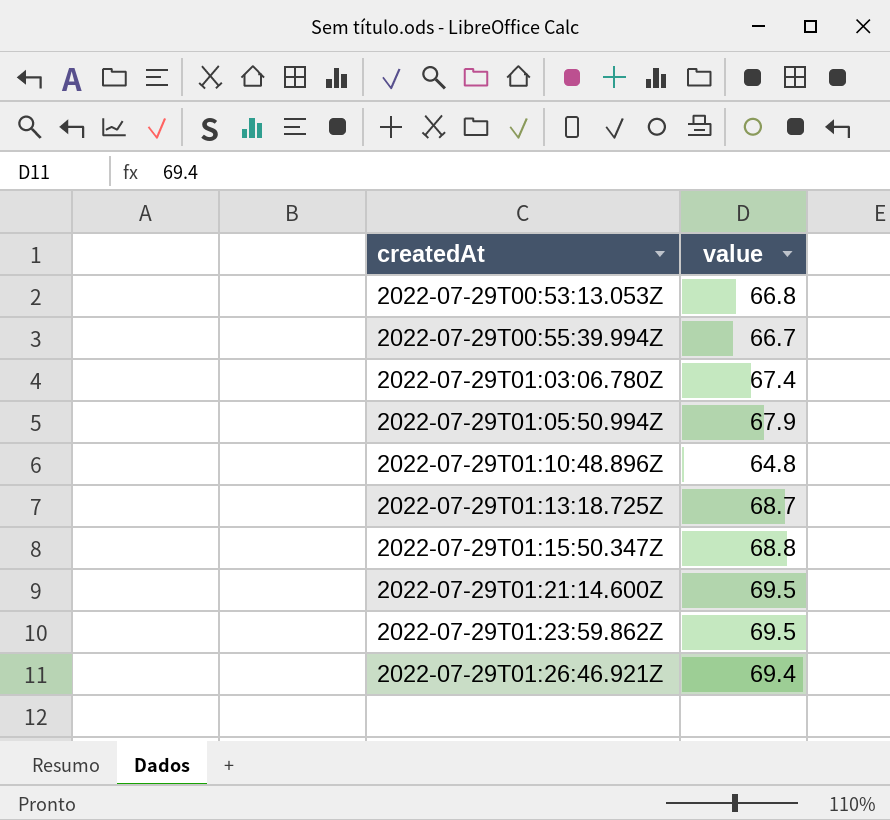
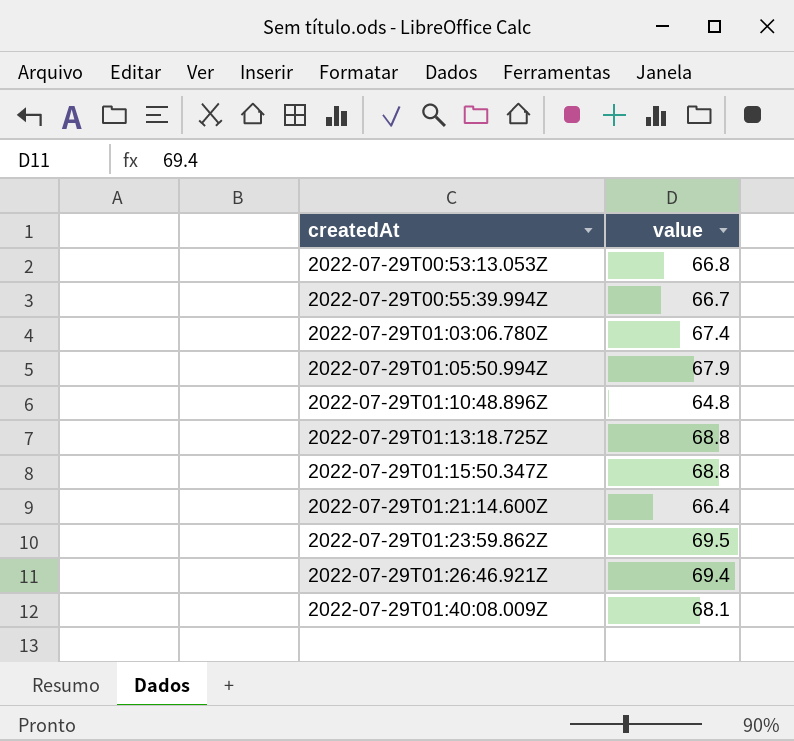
2022-07-29T01:13:18.725Z | value: 68.7 -> 68.8
2022-07-29T01:21:14.600Z | value: 69.5 -> 66.4
row 2022-07-29T01:40:08.009Z: none -> 68.1

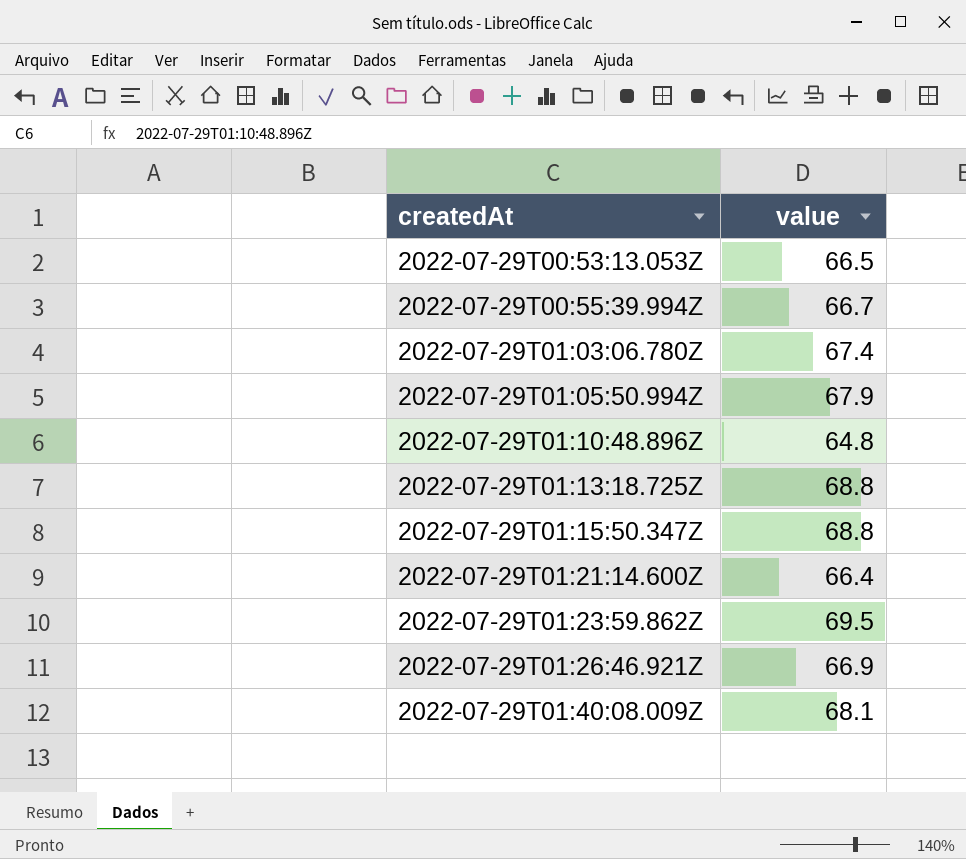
2022-07-29T00:53:13.053Z | value: 66.8 -> 66.5
2022-07-29T01:26:46.921Z | value: 69.4 -> 66.9

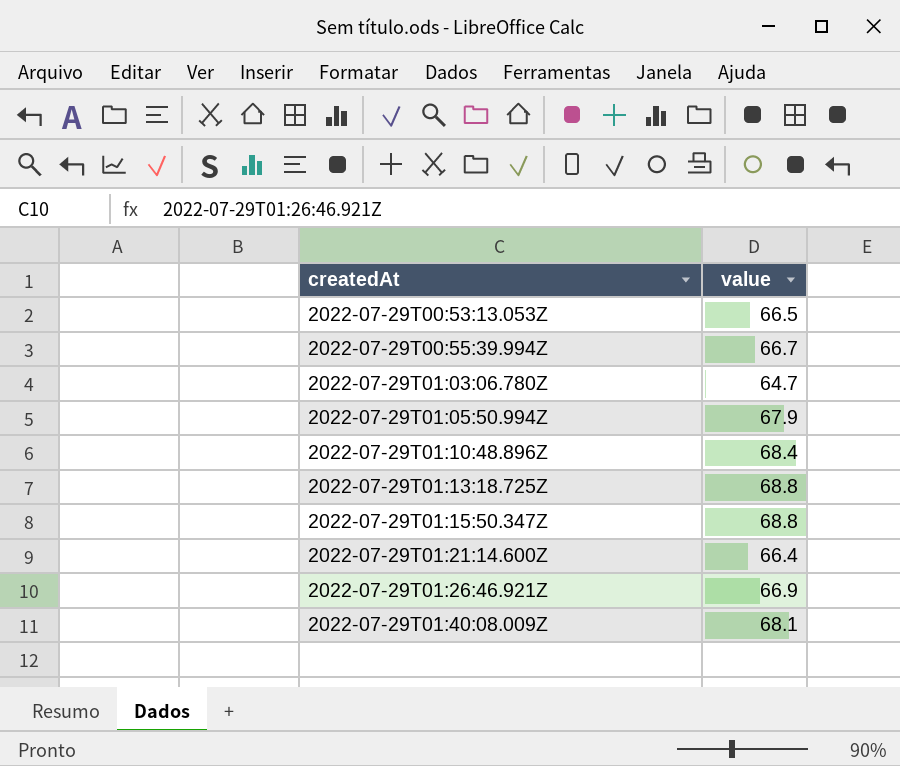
row 2022-07-29T01:23:59.862Z: 69.5 -> none
2022-07-29T01:03:06.780Z | value: 67.4 -> 64.7
2022-07-29T01:10:48.896Z | value: 64.8 -> 68.4

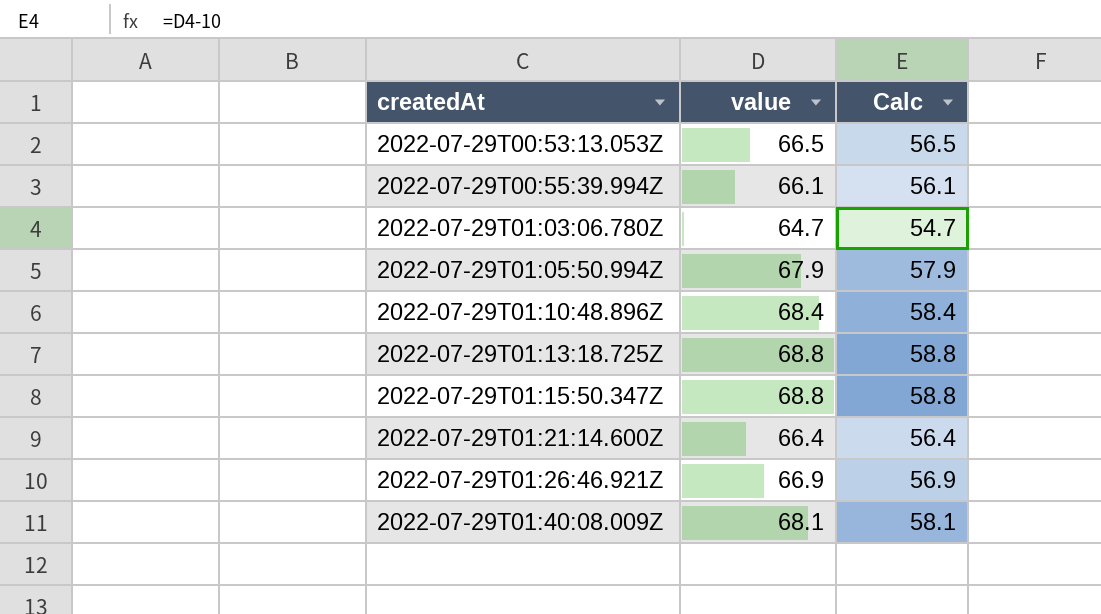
column Calc | formula: none -> [value] - 10
2022-07-29T00:55:39.994Z | value: 66.7 -> 66.1

